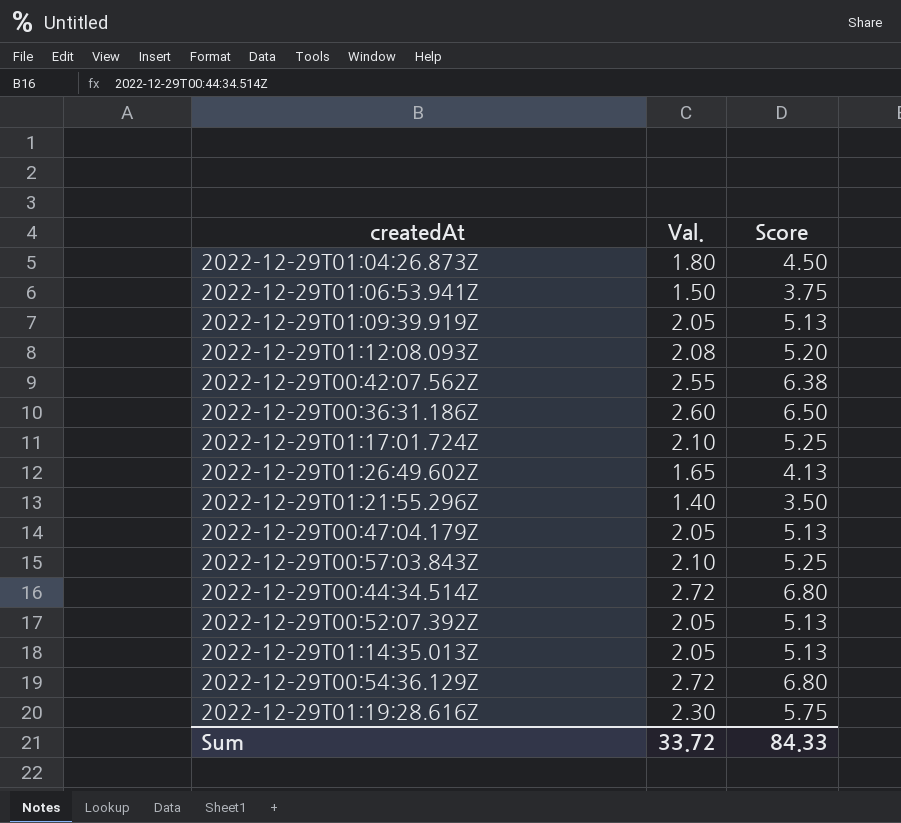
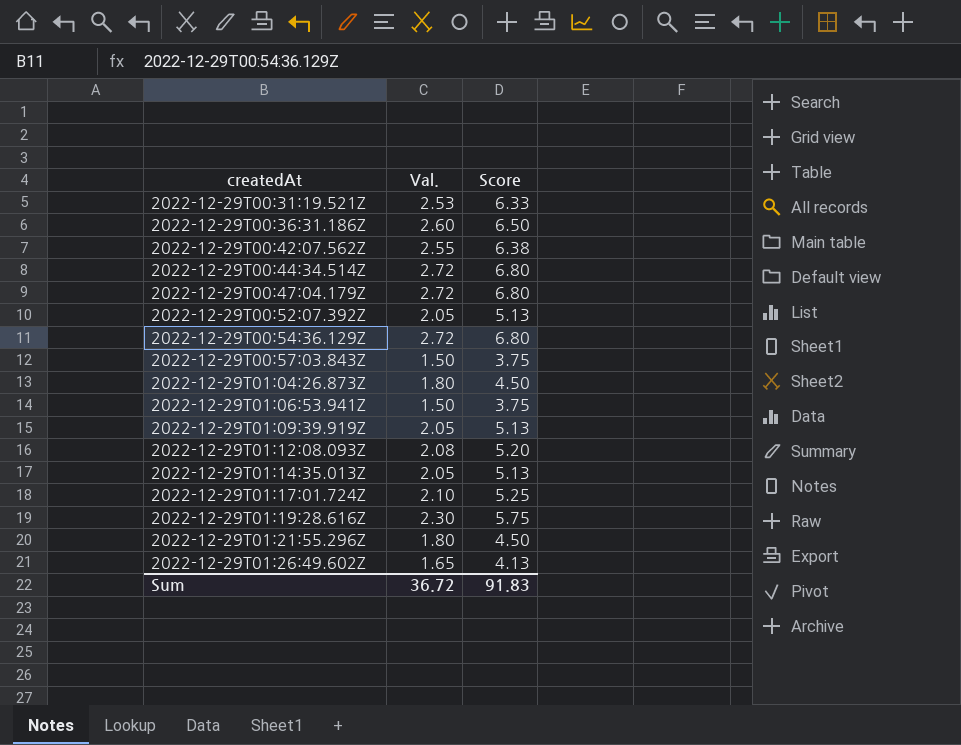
row order: none -> createdAt ascending
row 2022-12-29T00:31:19.521Z: none -> 2.53 | 6.33
2022-12-29T00:47:04.179Z | Val.: 2.05 -> 2.72
2022-12-29T00:47:04.179Z | Score: 5.13 -> 6.80
2022-12-29T00:57:03.843Z | Val.: 2.10 -> 1.50
2022-12-29T00:57:03.843Z | Score: 5.25 -> 3.75
2022-12-29T01:21:55.296Z | Val.: 1.40 -> 1.80
2022-12-29T01:21:55.296Z | Score: 3.50 -> 4.50
Sum | Val.: 33.72 -> 36.72
Sum | Score: 84.33 -> 91.83

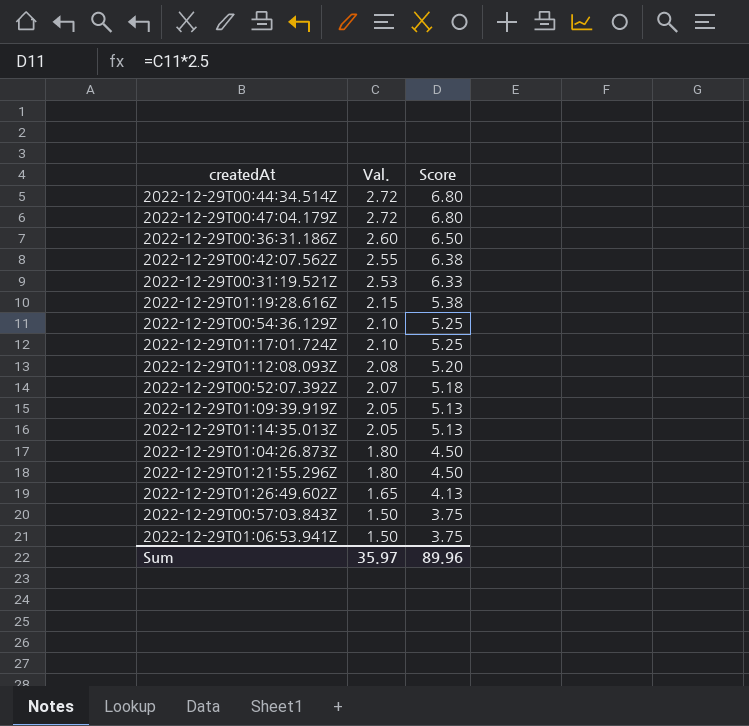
row order: createdAt ascending -> Val. descending
2022-12-29T01:19:28.616Z | Val.: 2.30 -> 2.15
2022-12-29T01:19:28.616Z | Score: 5.75 -> 5.38
2022-12-29T00:54:36.129Z | Val.: 2.72 -> 2.10
2022-12-29T00:54:36.129Z | Score: 6.80 -> 5.25
2022-12-29T00:52:07.392Z | Val.: 2.05 -> 2.07
2022-12-29T00:52:07.392Z | Score: 5.13 -> 5.18
Sum | Val.: 36.72 -> 35.97
Sum | Score: 91.83 -> 89.96

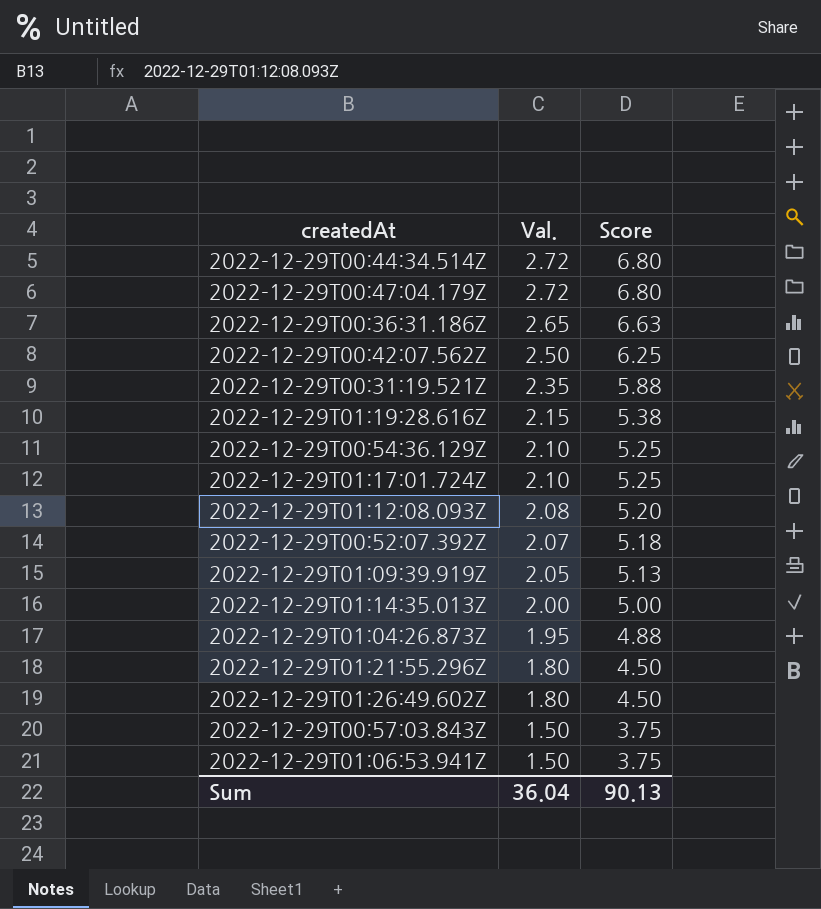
2022-12-29T00:36:31.186Z | Val.: 2.60 -> 2.65
2022-12-29T00:36:31.186Z | Score: 6.50 -> 6.63
2022-12-29T00:42:07.562Z | Val.: 2.55 -> 2.50
2022-12-29T00:42:07.562Z | Score: 6.38 -> 6.25
2022-12-29T00:31:19.521Z | Val.: 2.53 -> 2.35
2022-12-29T00:31:19.521Z | Score: 6.33 -> 5.88
2022-12-29T01:14:35.013Z | Val.: 2.05 -> 2.00
2022-12-29T01:14:35.013Z | Score: 5.13 -> 5.00
2022-12-29T01:04:26.873Z | Val.: 1.80 -> 1.95
2022-12-29T01:04:26.873Z | Score: 4.50 -> 4.88
2022-12-29T01:26:49.602Z | Val.: 1.65 -> 1.80
2022-12-29T01:26:49.602Z | Score: 4.13 -> 4.50
Sum | Val.: 35.97 -> 36.04
Sum | Score: 89.96 -> 90.13

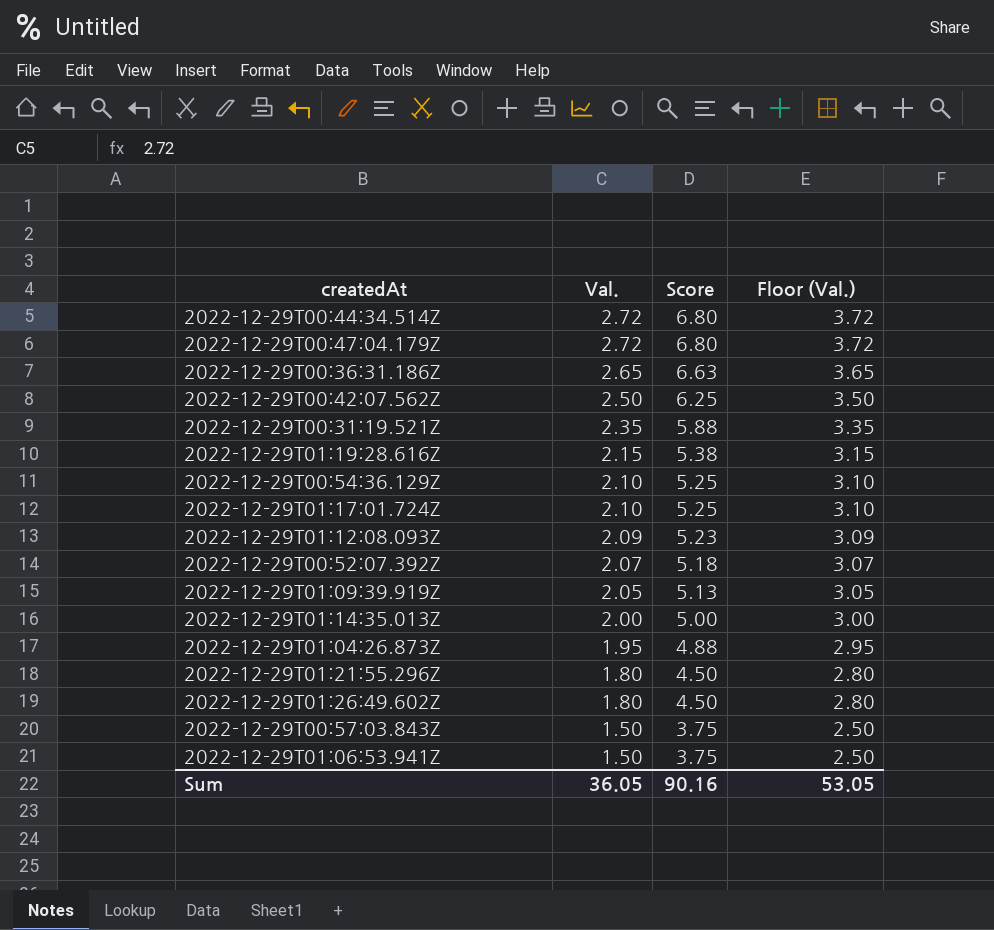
column Floor (Val.) | formula: none -> [Val.] + 1
2022-12-29T01:12:08.093Z | Val.: 2.08 -> 2.09
2022-12-29T01:12:08.093Z | Score: 5.20 -> 5.23
Sum | Val.: 36.04 -> 36.05
Sum | Score: 90.13 -> 90.16

